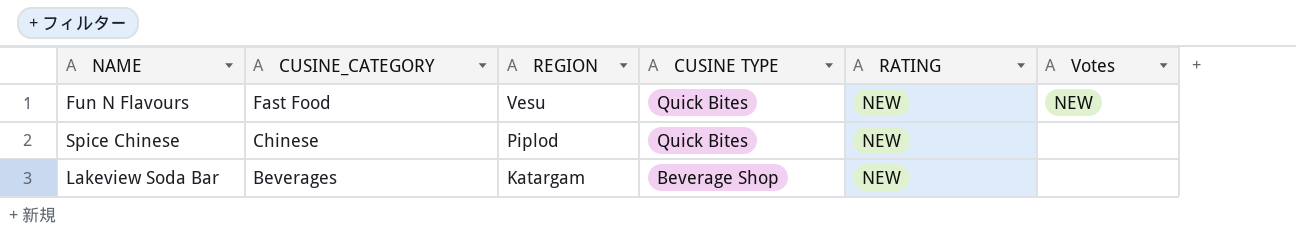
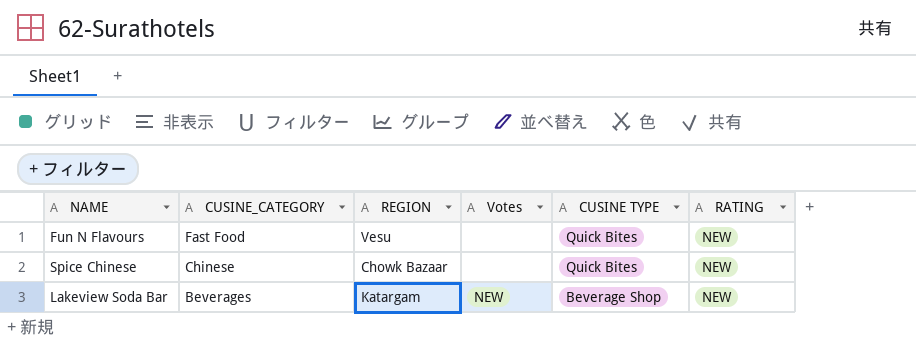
column Votes | position: 6 -> 4
Fun N Flavours | Votes: NEW -> none
Spice Chinese | REGION: Piplod -> Chowk Bazaar
Lakeview Soda Bar | Votes: none -> NEW

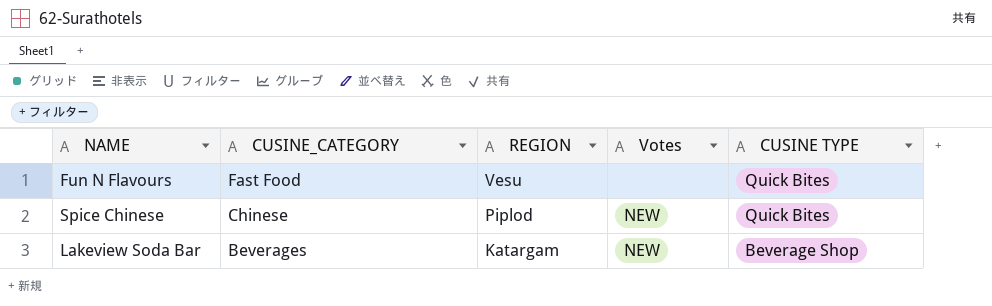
column RATING | position: 6 -> none
Spice Chinese | REGION: Chowk Bazaar -> Piplod
Spice Chinese | Votes: none -> NEW

